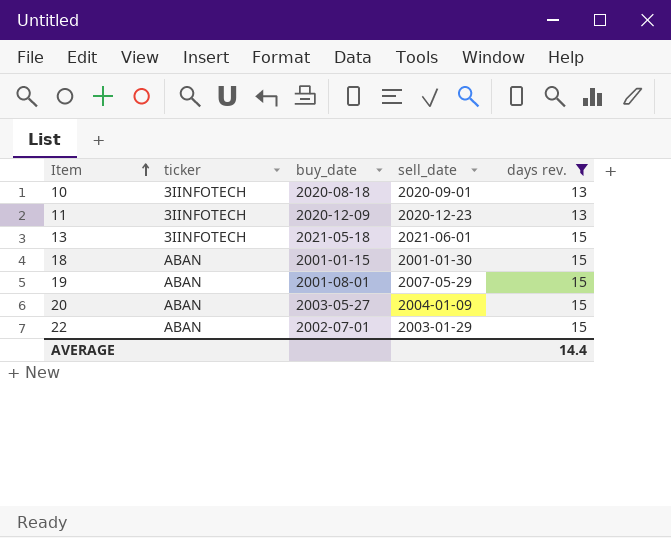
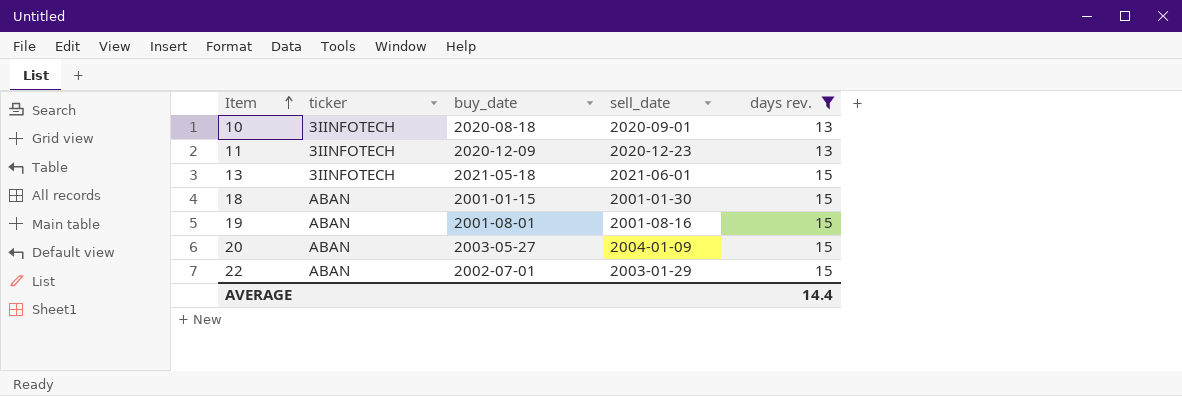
19 | sell_date: 2007-05-29 -> 2001-08-16

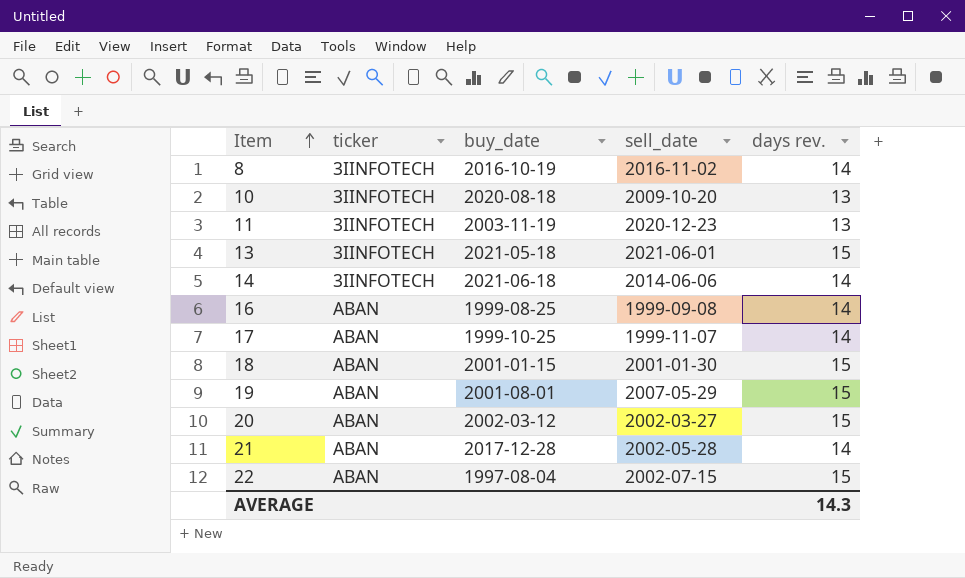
filter: days rev. != 14 -> none
10 | sell_date: 2020-09-01 -> 2009-10-20
11 | buy_date: 2020-12-09 -> 2003-11-19
19 | sell_date: 2001-08-16 -> 2007-05-29
20 | buy_date: 2003-05-27 -> 2002-03-12
20 | sell_date: 2004-01-09 -> 2002-03-27
22 | buy_date: 2002-07-01 -> 1997-08-04
22 | sell_date: 2003-01-29 -> 2002-07-15
AVERAGE | days rev.: 14.4 -> 14.3

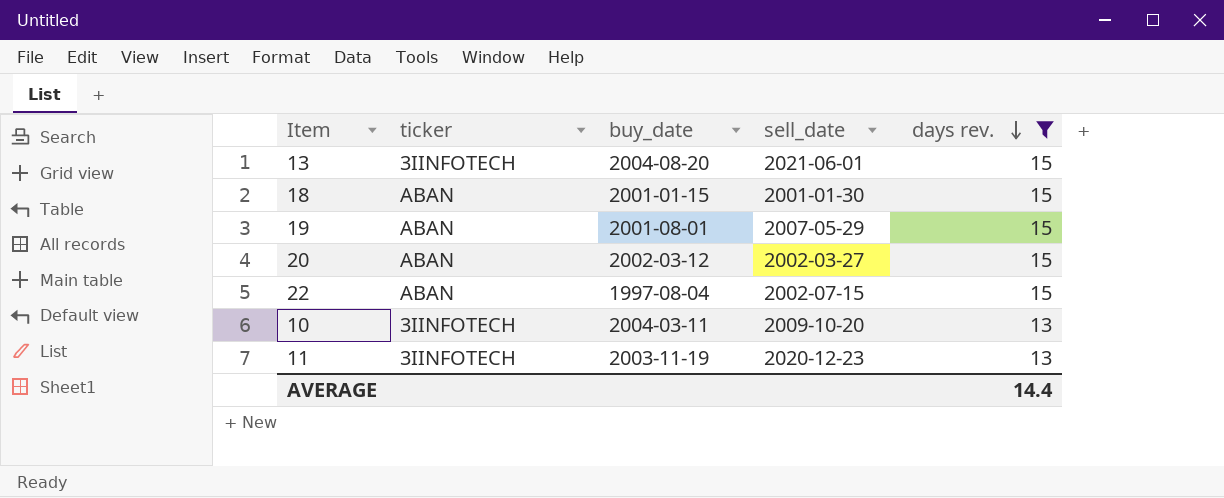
filter: none -> days rev. != 14
row order: Item ascending -> days rev. descending
13 | buy_date: 2021-05-18 -> 2004-08-20
10 | buy_date: 2020-08-18 -> 2004-03-11
AVERAGE | days rev.: 14.3 -> 14.4

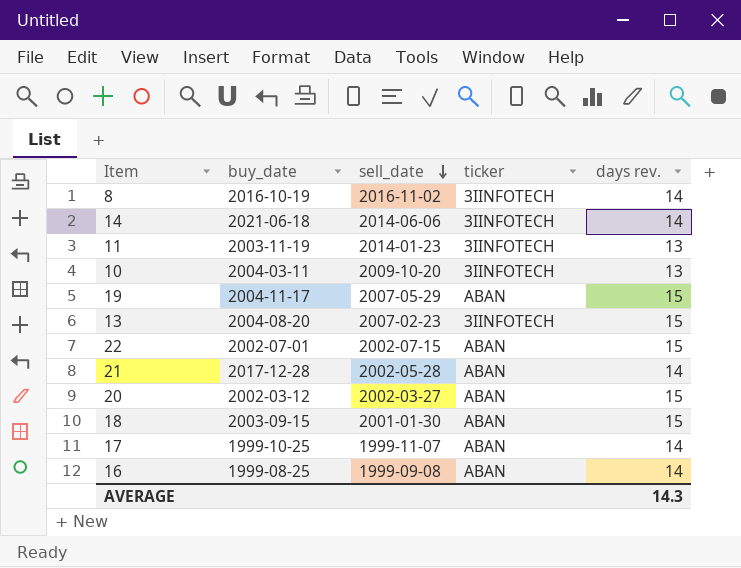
filter: days rev. != 14 -> none
row order: days rev. descending -> sell_date descending
column ticker | position: 2 -> 4
11 | sell_date: 2020-12-23 -> 2014-01-23
19 | buy_date: 2001-08-01 -> 2004-11-17
13 | sell_date: 2021-06-01 -> 2007-02-23
22 | buy_date: 1997-08-04 -> 2002-07-01
18 | buy_date: 2001-01-15 -> 2003-09-15
AVERAGE | days rev.: 14.4 -> 14.3

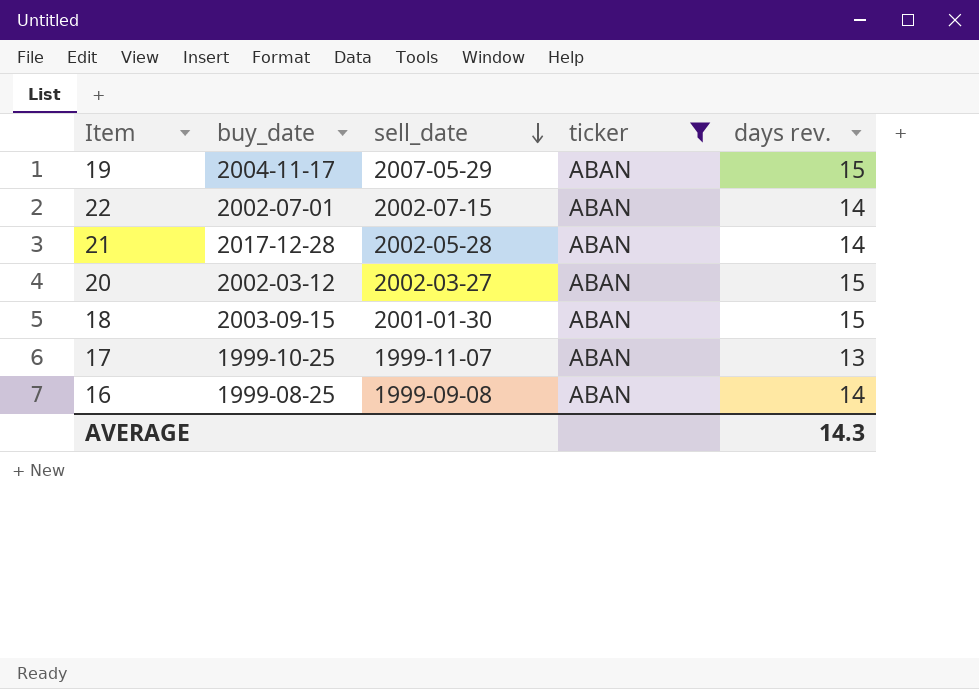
filter: none -> ticker = ABAN
22 | days rev.: 15 -> 14
17 | days rev.: 14 -> 13

